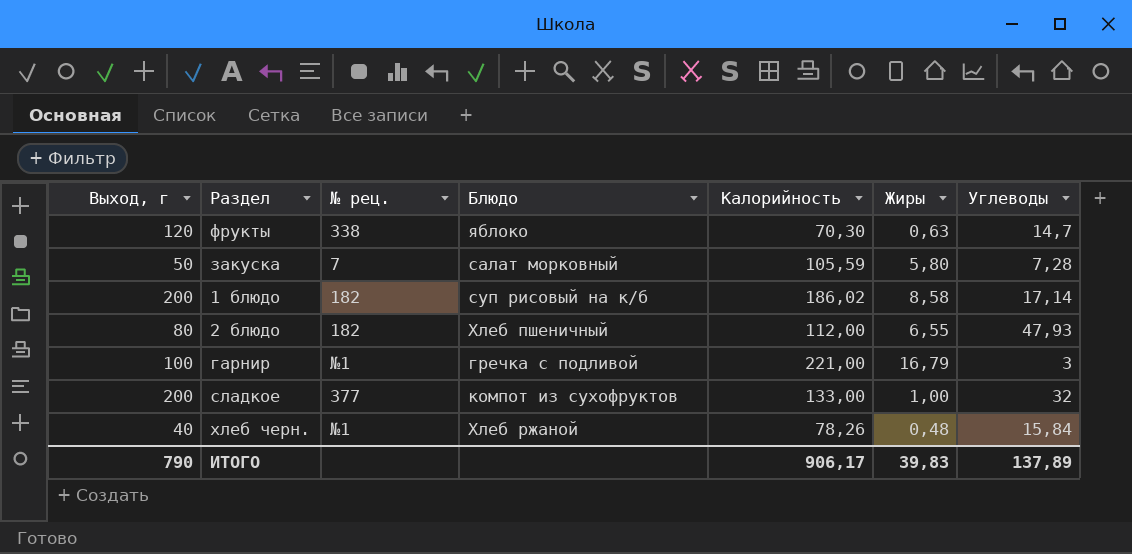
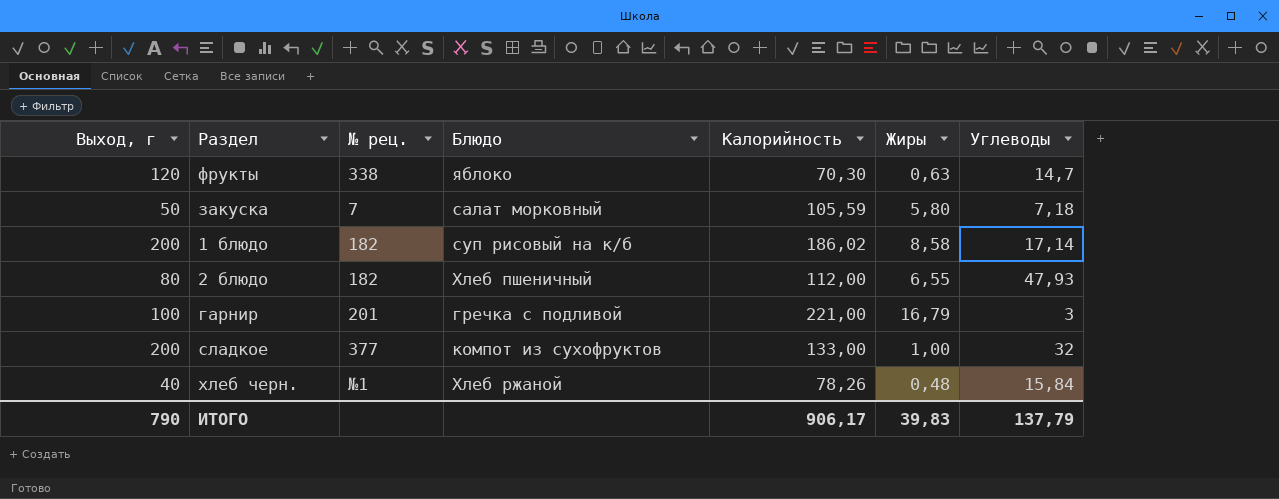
закуска | Углеводы: 7,28 -> 7,18
гарнир | № рец.: №1 -> 201
ИТОГО | Углеводы: 137,89 -> 137,79

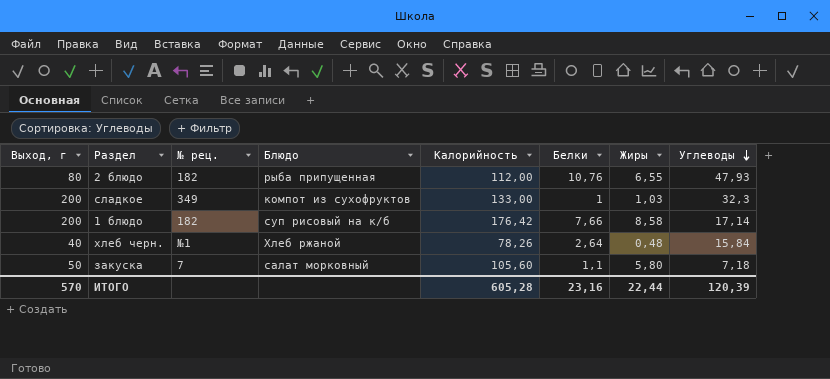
row order: none -> Углеводы descending
column Белки | position: none -> 6
row фрукты: 120 | 338 | яблоко | 70,30 | 0,63 | 14,7 -> none
row гарнир: 100 | 201 | гречка с подливой | 221,00 | 16,79 | 3 -> none
2 блюдо | Блюдо: Хлеб пшеничный -> рыба припущенная
сладкое | № рец.: 377 -> 349
сладкое | Жиры: 1,00 -> 1,03
сладкое | Углеводы: 32 -> 32,3
1 блюдо | Калорийность: 186,02 -> 176,42
закуска | Калорийность: 105,59 -> 105,60
ИТОГО | Выход, г: 790 -> 570
ИТОГО | Калорийность: 906,17 -> 605,28
ИТОГО | Жиры: 39,83 -> 22,44
ИТОГО | Углеводы: 137,79 -> 120,39

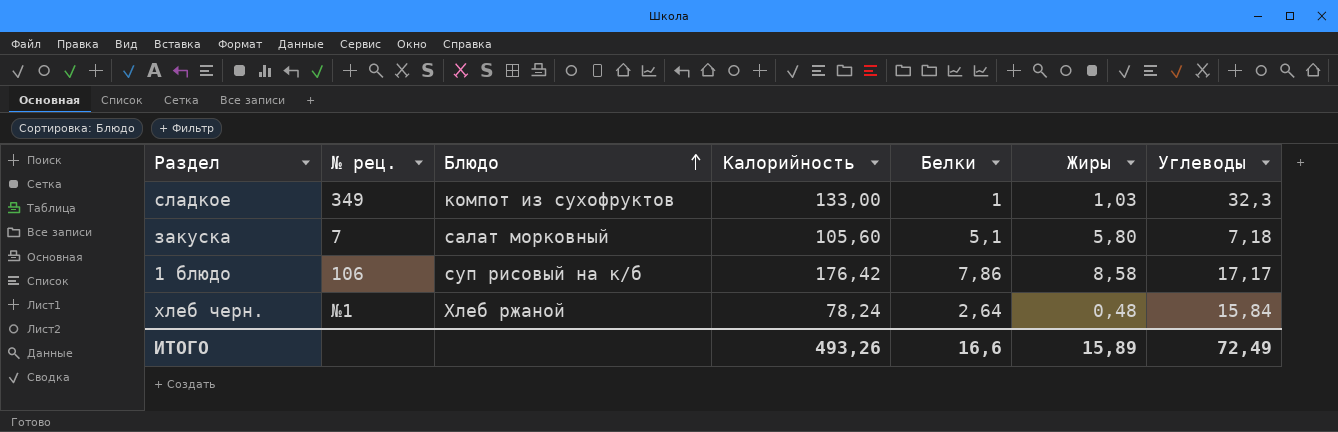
row order: Углеводы descending -> Блюдо ascending
column Выход, г | position: 1 -> none
row 2 блюдо: 80 | 182 | рыба припущенная | 112,00 | 10,76 | 6,55 | 47,93 -> none
закуска | Белки: 1,1 -> 5,1
1 блюдо | № рец.: 182 -> 106
1 блюдо | Белки: 7,66 -> 7,86
1 блюдо | Углеводы: 17,14 -> 17,17
хлеб черн. | Калорийность: 78,26 -> 78,24
ИТОГО | Калорийность: 605,28 -> 493,26
ИТОГО | Белки: 23,16 -> 16,6
ИТОГО | Жиры: 22,44 -> 15,89
ИТОГО | Углеводы: 120,39 -> 72,49

